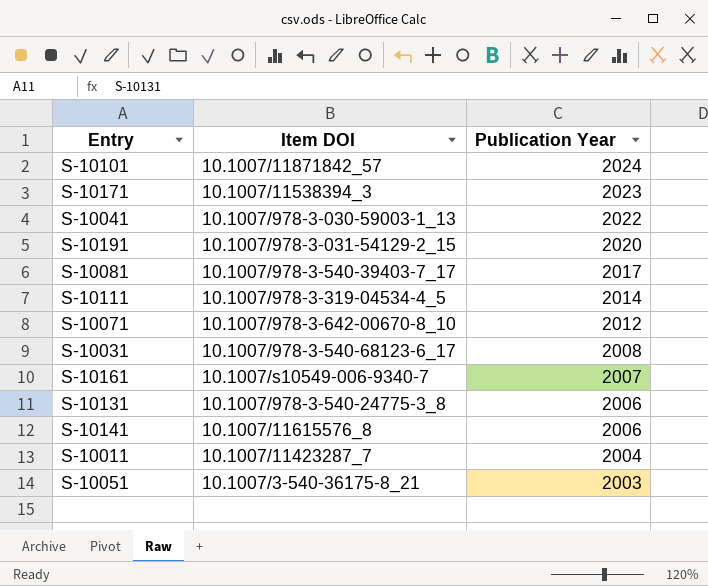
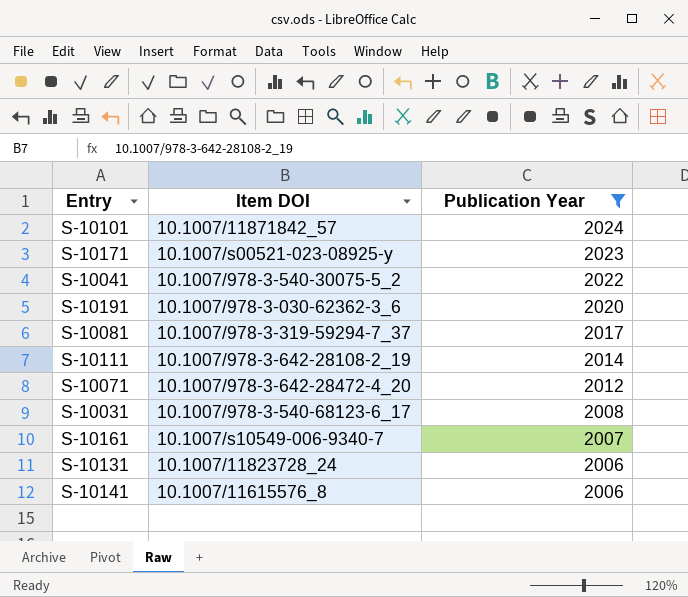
filter: none -> Publication Year >= 2006
S-10171 | Item DOI: 10.1007/11538394_3 -> 10.1007/s00521-023-08925-y
S-10041 | Item DOI: 10.1007/978-3-030-59003-1_13 -> 10.1007/978-3-540-30075-5_2
S-10191 | Item DOI: 10.1007/978-3-031-54129-2_15 -> 10.1007/978-3-030-62362-3_6
S-10081 | Item DOI: 10.1007/978-3-540-39403-7_17 -> 10.1007/978-3-319-59294-7_37
S-10111 | Item DOI: 10.1007/978-3-319-04534-4_5 -> 10.1007/978-3-642-28108-2_19
S-10071 | Item DOI: 10.1007/978-3-642-00670-8_10 -> 10.1007/978-3-642-28472-4_20
S-10131 | Item DOI: 10.1007/978-3-540-24775-3_8 -> 10.1007/11823728_24

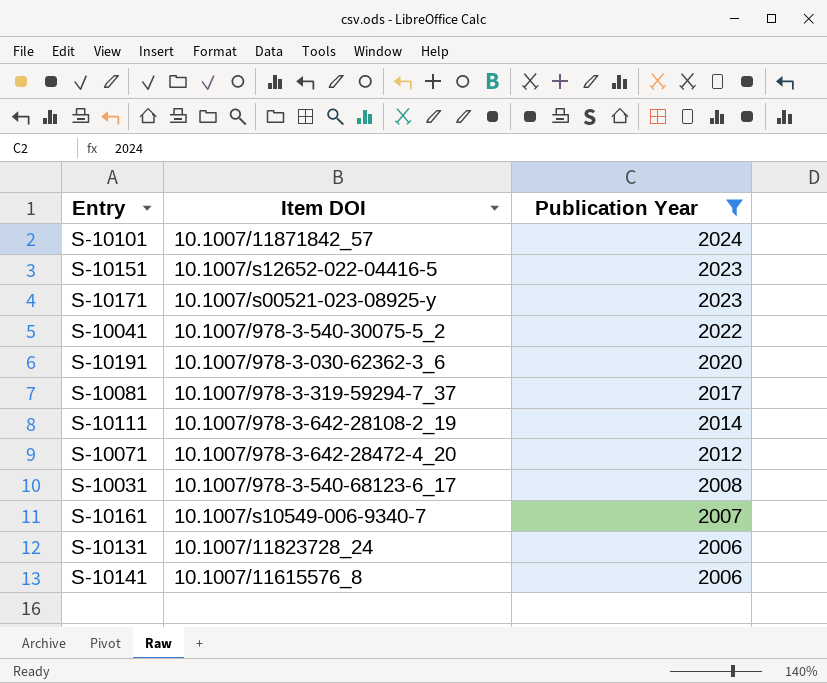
row S-10151: none -> 10.1007/s12652-022-04416-5 | 2023

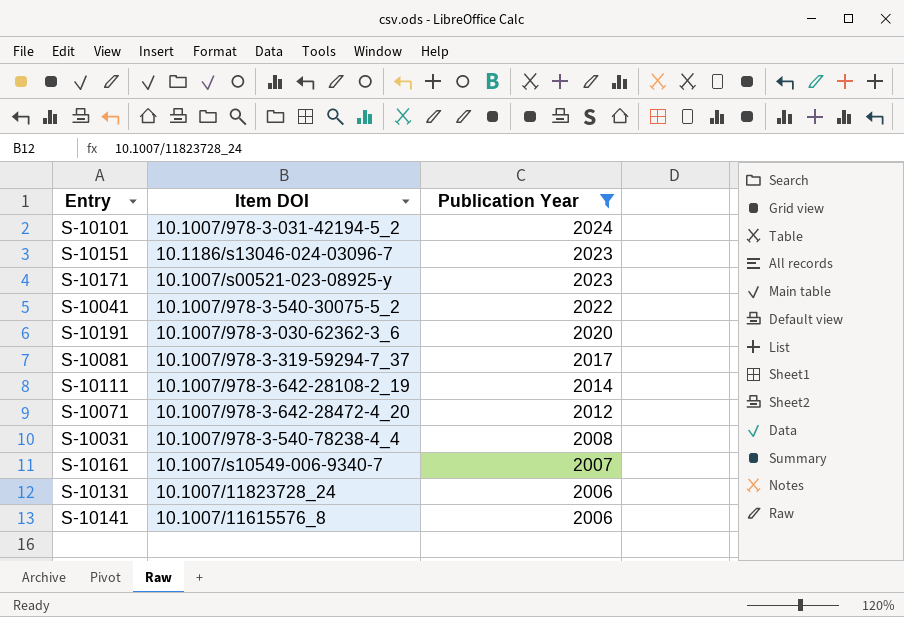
S-10101 | Item DOI: 10.1007/11871842_57 -> 10.1007/978-3-031-42194-5_2
S-10151 | Item DOI: 10.1007/s12652-022-04416-5 -> 10.1186/s13046-024-03096-7
S-10031 | Item DOI: 10.1007/978-3-540-68123-6_17 -> 10.1007/978-3-540-78238-4_4

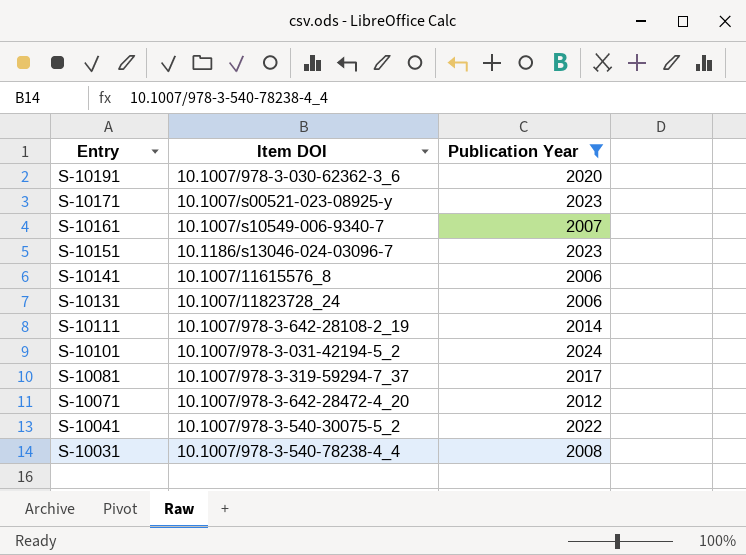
row order: Publication Year descending -> Entry descending

